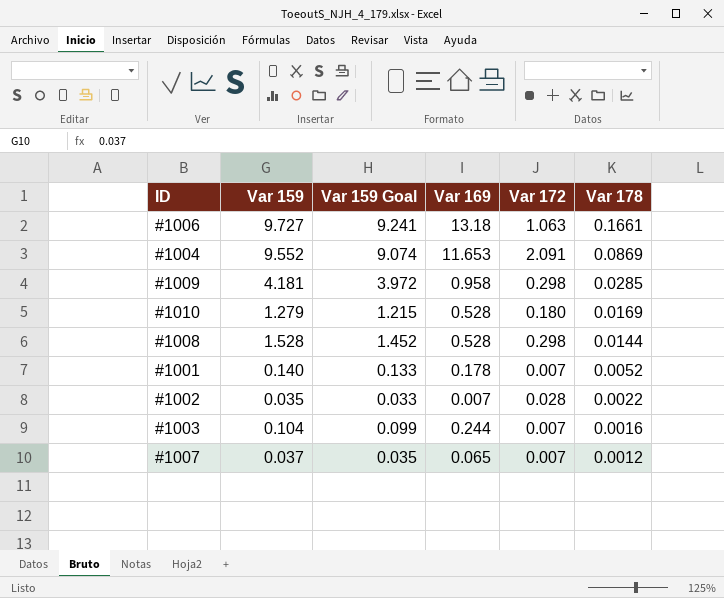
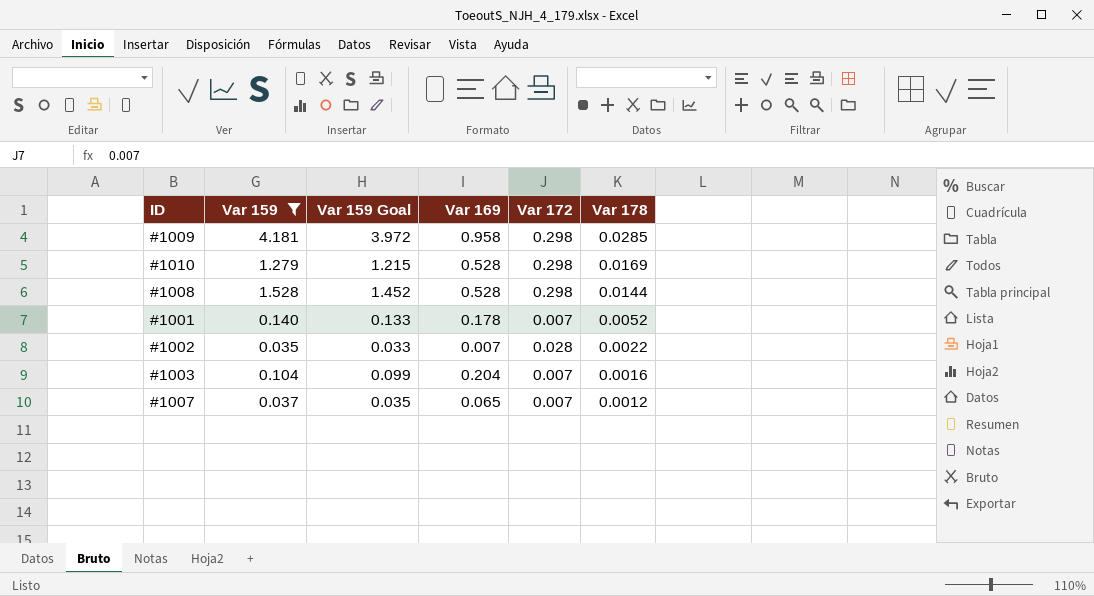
filter: none -> Var 159 <= 4.181
#1010 | Var 172: 0.180 -> 0.298
#1003 | Var 169: 0.244 -> 0.204

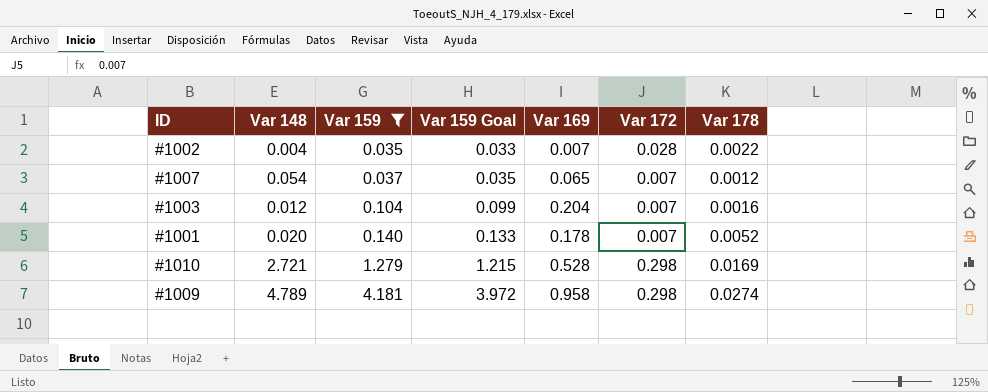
row order: Var 178 descending -> Var 159 ascending
column Var 148 | position: none -> 2
row #1008: 1.528 | 1.452 | 0.528 | 0.298 | 0.0144 -> none
#1009 | Var 178: 0.0285 -> 0.0274

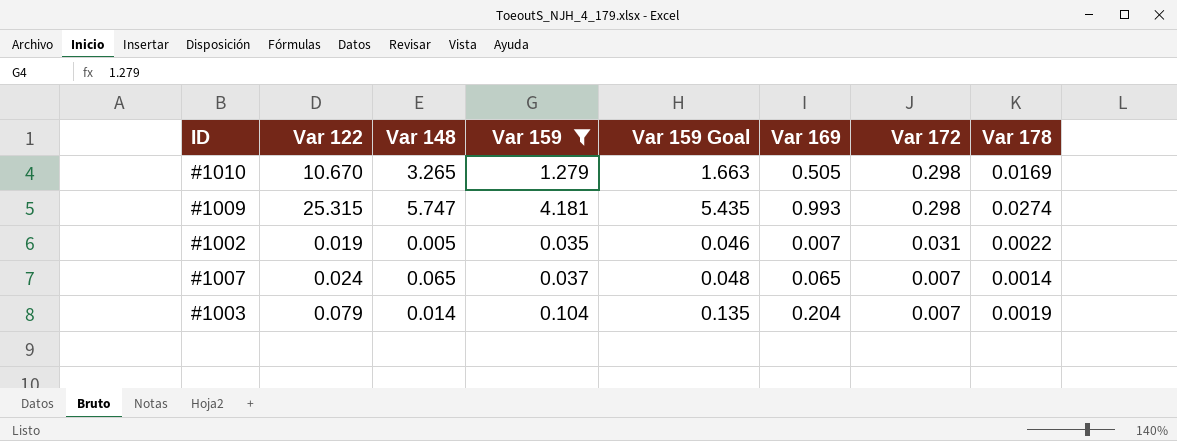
row order: Var 159 ascending -> Var 172 descending
column Var 122 | position: none -> 2
column Var 159 Goal | formula: [Var 159] * 0.95 -> [Var 159] * 1.3
row #1001: 0.020 | 0.140 | 0.133 | 0.178 | 0.007 | 0.0052 -> none
#1010 | Var 148: 2.721 -> 3.265
#1010 | Var 169: 0.528 -> 0.505
#1009 | Var 148: 4.789 -> 5.747
#1009 | Var 169: 0.958 -> 0.993
#1002 | Var 148: 0.004 -> 0.005
#1002 | Var 172: 0.028 -> 0.031
#1007 | Var 148: 0.054 -> 0.065
#1007 | Var 178: 0.0012 -> 0.0014
#1003 | Var 148: 0.012 -> 0.014
#1003 | Var 178: 0.0016 -> 0.0019

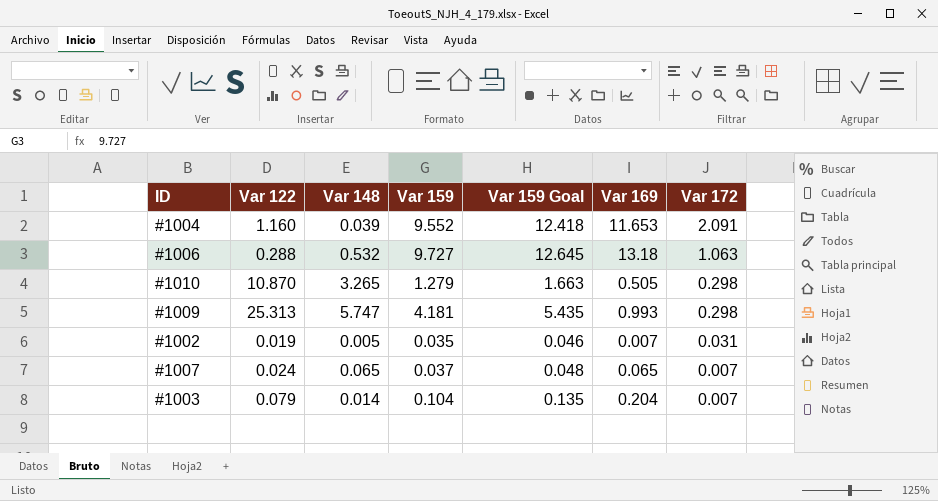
filter: Var 159 <= 4.181 -> none
column Var 178 | position: 8 -> none
#1010 | Var 122: 10.670 -> 10.870
#1009 | Var 122: 25.315 -> 25.313

